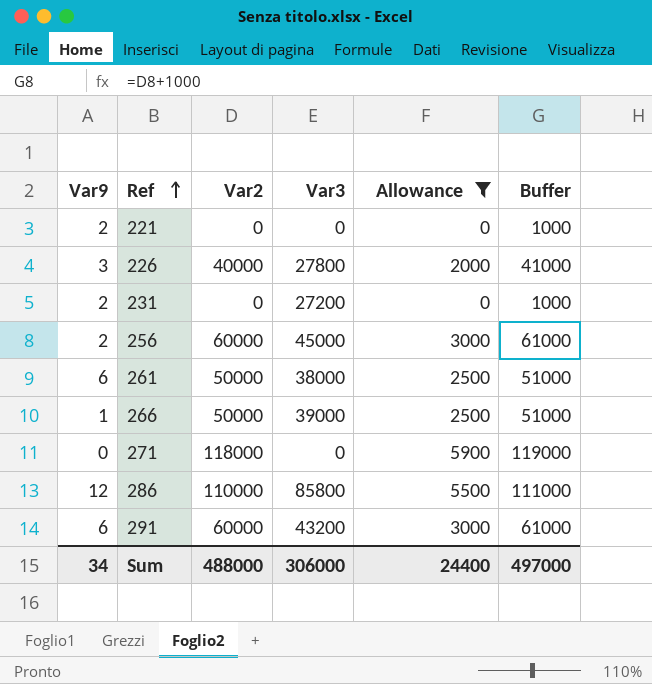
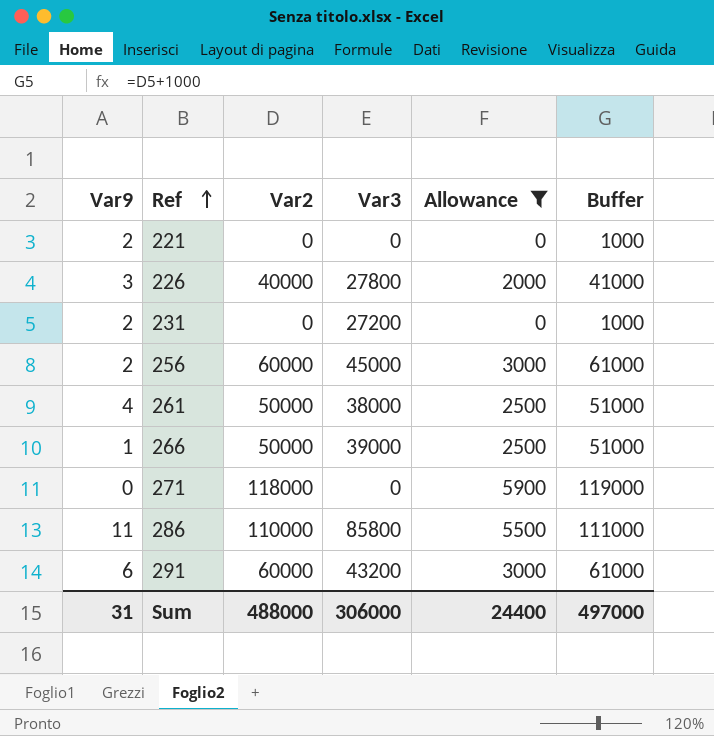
261 | Var9: 6 -> 4
286 | Var9: 12 -> 11
Sum | Var9: 34 -> 31

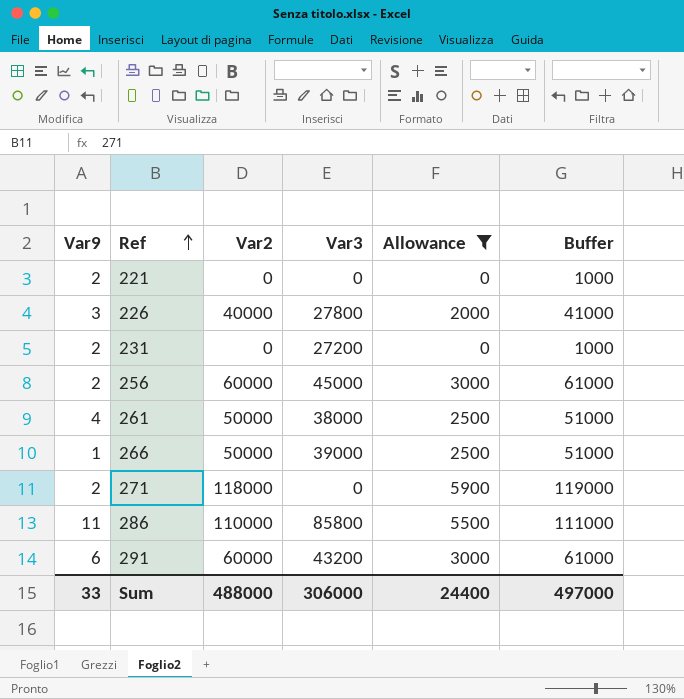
271 | Var9: 0 -> 2
Sum | Var9: 31 -> 33

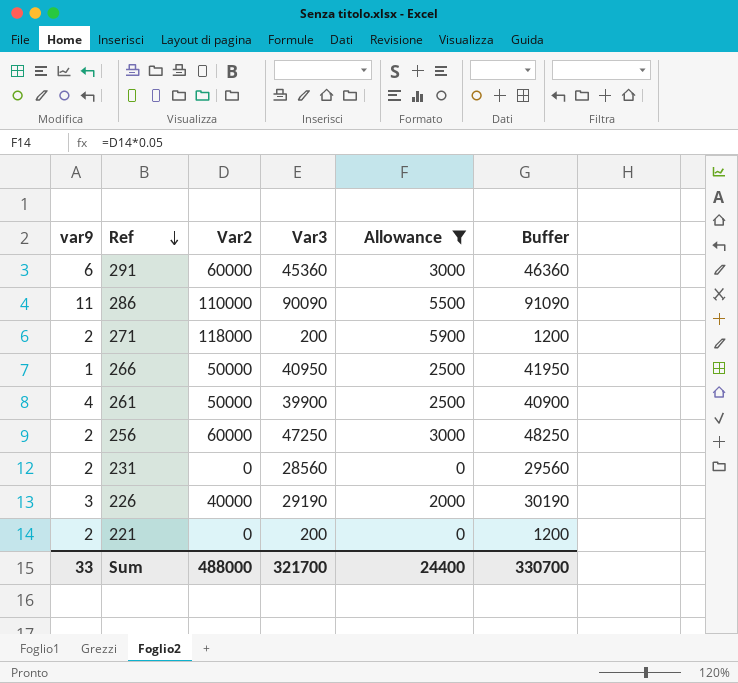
row order: Ref ascending -> Ref descending
column name: Var9 -> var9
column Buffer | formula: [Var2] + 1000 -> [Var3] + 1000
291 | Var3: 43200 -> 45360
286 | Var3: 85800 -> 90090
271 | Var3: 0 -> 200
266 | Var3: 39000 -> 40950
261 | Var3: 38000 -> 39900
256 | Var3: 45000 -> 47250
231 | Var3: 27200 -> 28560
226 | Var3: 27800 -> 29190
221 | Var3: 0 -> 200
Sum | Var3: 306000 -> 321700
Sum | Buffer: 497000 -> 330700

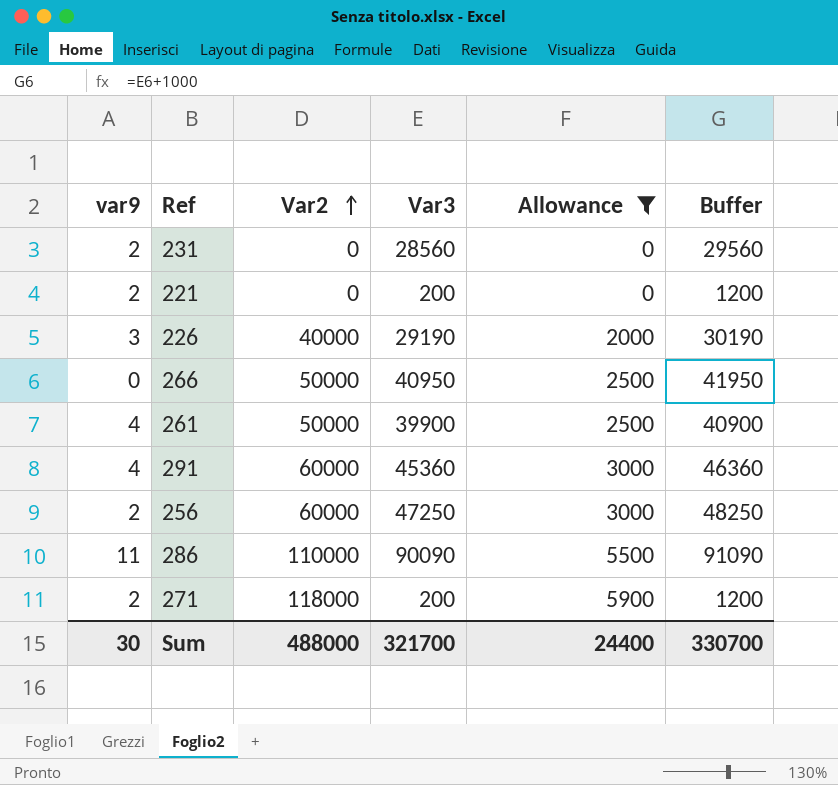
row order: Ref descending -> Var2 ascending
266 | var9: 1 -> 0
291 | var9: 6 -> 4
Sum | var9: 33 -> 30

